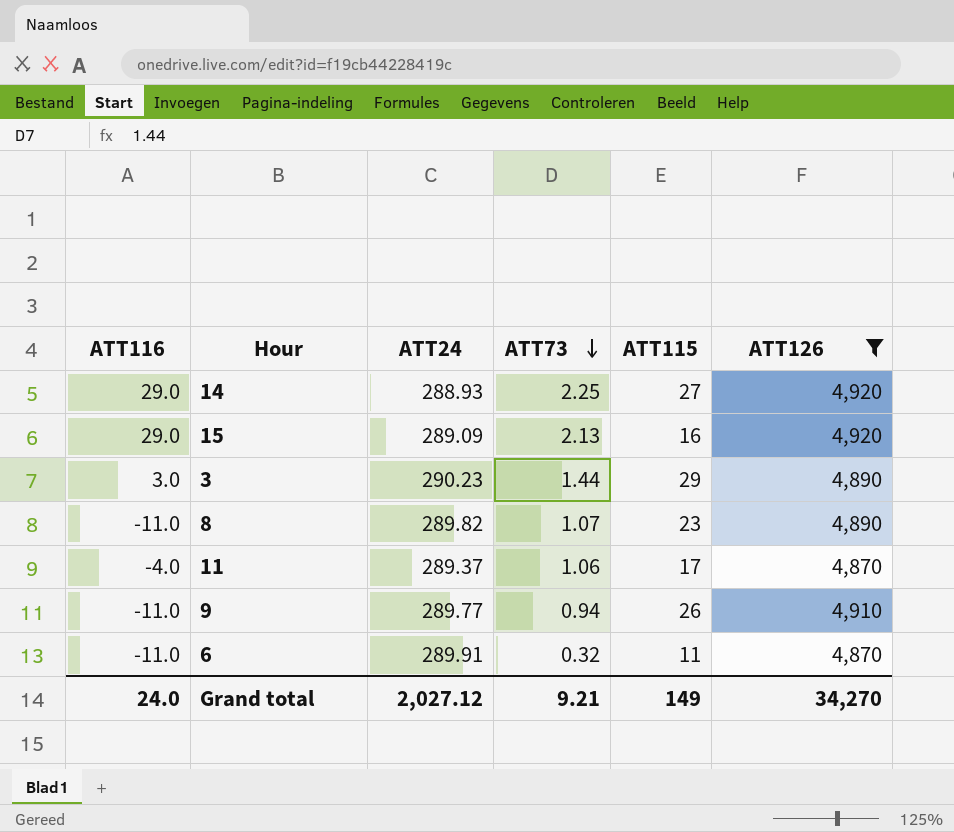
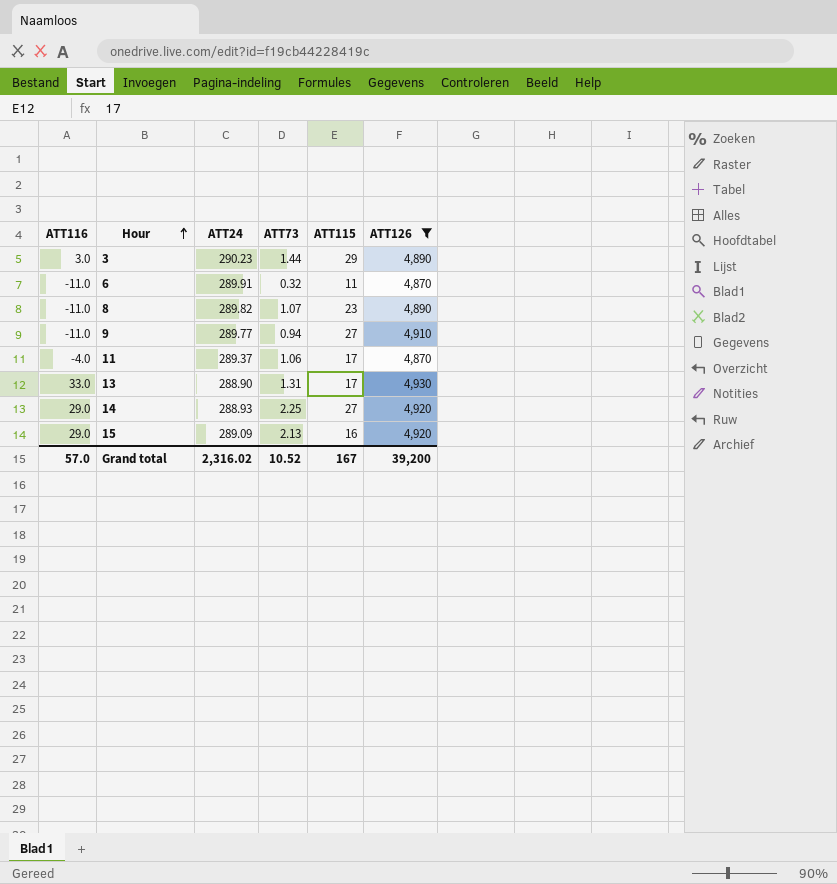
row order: ATT73 descending -> Hour ascending
9 | ATT115: 26 -> 27
row 13: none -> 33.0 | 288.90 | 1.31 | 17 | 4,930
Grand total | ATT116: 24.0 -> 57.0
Grand total | ATT24: 2,027.12 -> 2,316.02
Grand total | ATT73: 9.21 -> 10.52
Grand total | ATT115: 149 -> 167
Grand total | ATT126: 34,270 -> 39,200

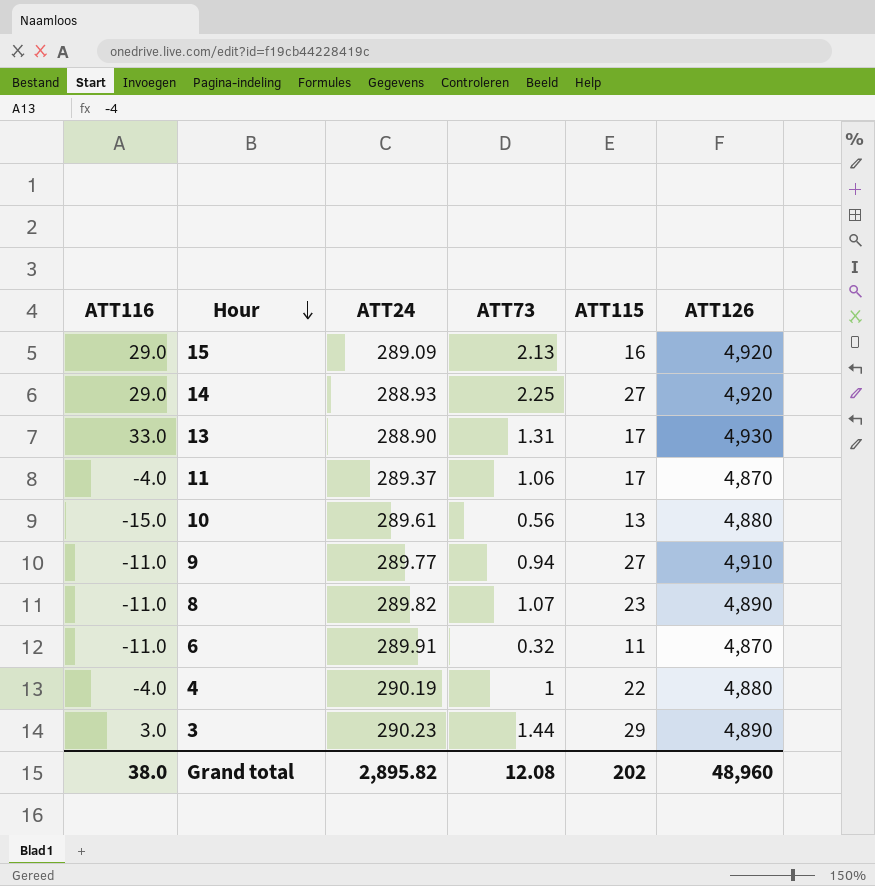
filter: ATT126 != 4,880 -> none
row order: Hour ascending -> Hour descending
Grand total | ATT116: 57.0 -> 38.0
Grand total | ATT24: 2,316.02 -> 2,895.82
Grand total | ATT73: 10.52 -> 12.08
Grand total | ATT115: 167 -> 202
Grand total | ATT126: 39,200 -> 48,960

